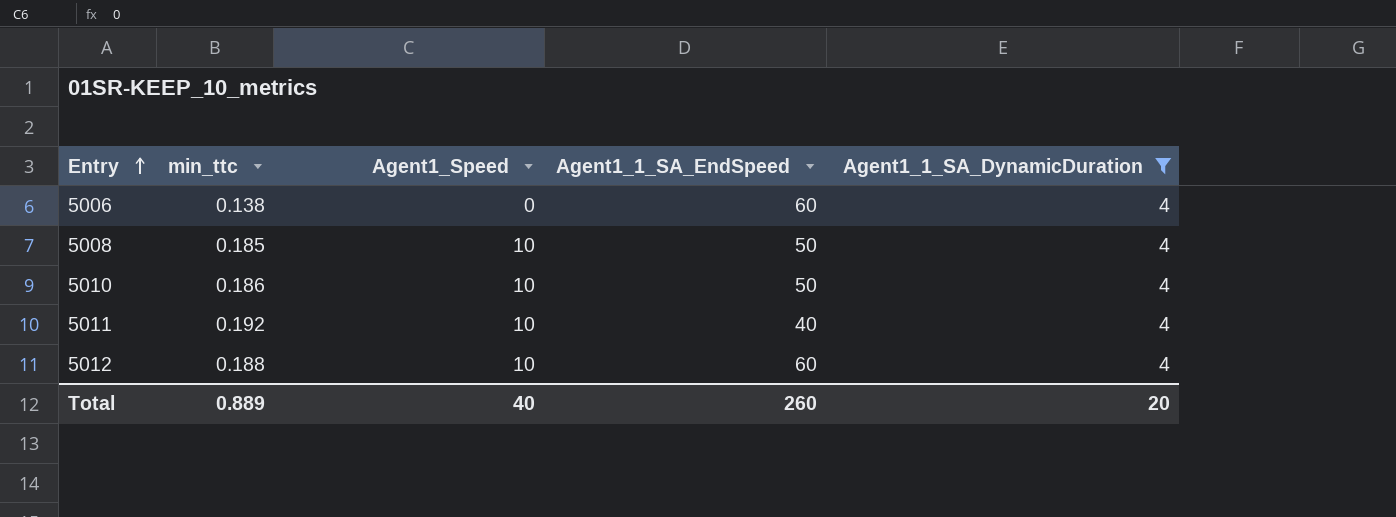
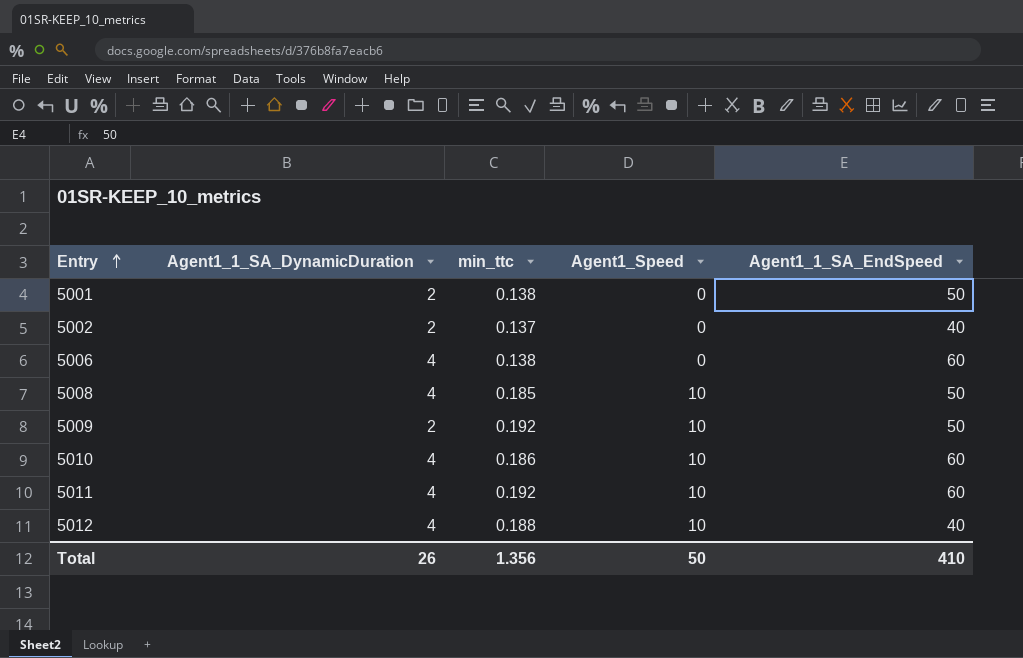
filter: Agent1_1_SA_DynamicDuration = 4 -> none
column Agent1_1_SA_DynamicDuration | position: 5 -> 2
5010 | Agent1_1_SA_EndSpeed: 50 -> 60
5011 | Agent1_1_SA_EndSpeed: 40 -> 60
5012 | Agent1_1_SA_EndSpeed: 60 -> 40
Total | Agent1_1_SA_DynamicDuration: 20 -> 26
Total | min_ttc: 0.889 -> 1.356
Total | Agent1_Speed: 40 -> 50
Total | Agent1_1_SA_EndSpeed: 260 -> 410

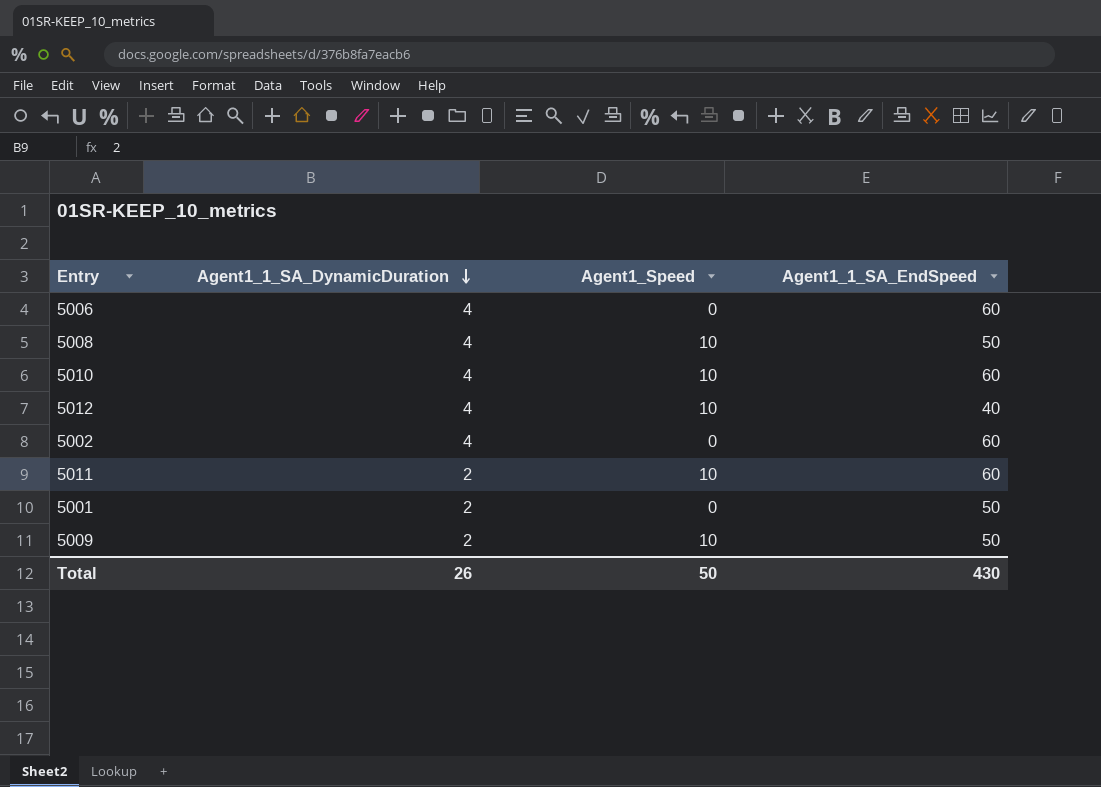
row order: Entry ascending -> Agent1_1_SA_DynamicDuration descending
column min_ttc | position: 3 -> none
5002 | Agent1_1_SA_DynamicDuration: 2 -> 4
5002 | Agent1_1_SA_EndSpeed: 40 -> 60
5011 | Agent1_1_SA_DynamicDuration: 4 -> 2
Total | Agent1_1_SA_EndSpeed: 410 -> 430

